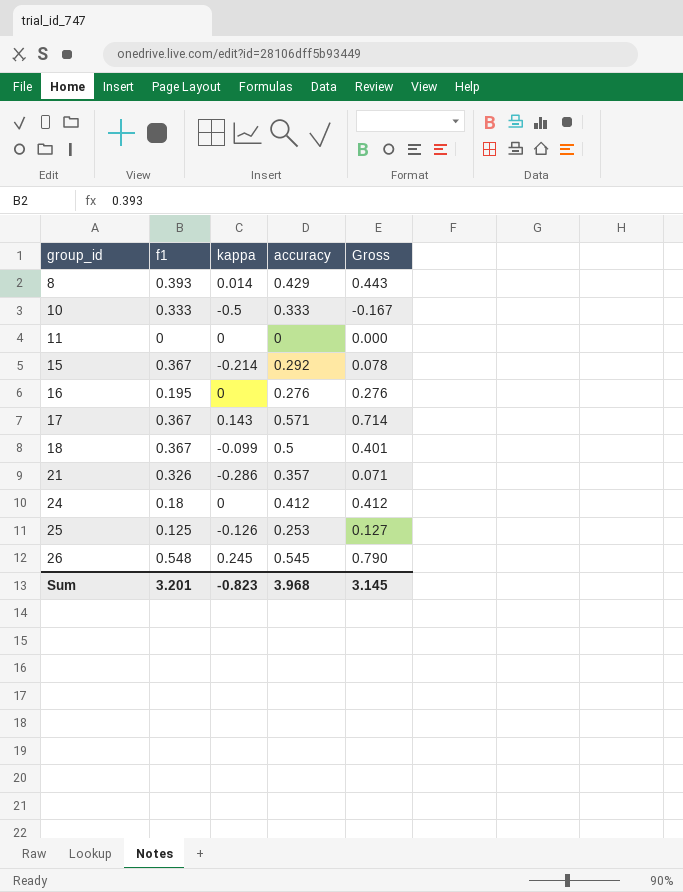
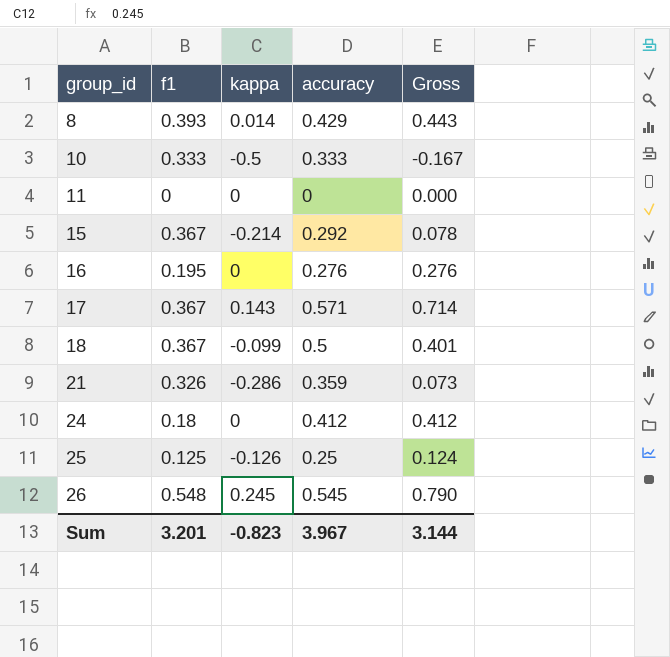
21 | accuracy: 0.357 -> 0.359
21 | Gross: 0.071 -> 0.073
25 | accuracy: 0.253 -> 0.25
25 | Gross: 0.127 -> 0.124
Sum | accuracy: 3.968 -> 3.967
Sum | Gross: 3.145 -> 3.144

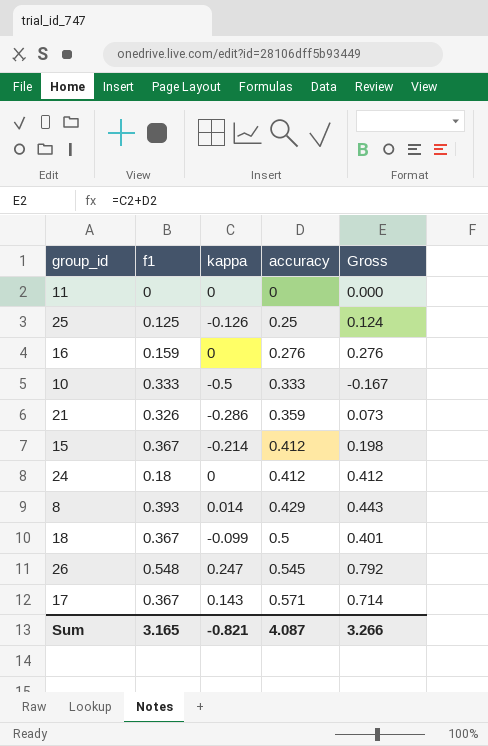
row order: group_id ascending -> accuracy ascending
16 | f1: 0.195 -> 0.159
15 | accuracy: 0.292 -> 0.412
15 | Gross: 0.078 -> 0.198
26 | kappa: 0.245 -> 0.247
26 | Gross: 0.790 -> 0.792
Sum | f1: 3.201 -> 3.165
Sum | kappa: -0.823 -> -0.821
Sum | accuracy: 3.967 -> 4.087
Sum | Gross: 3.144 -> 3.266

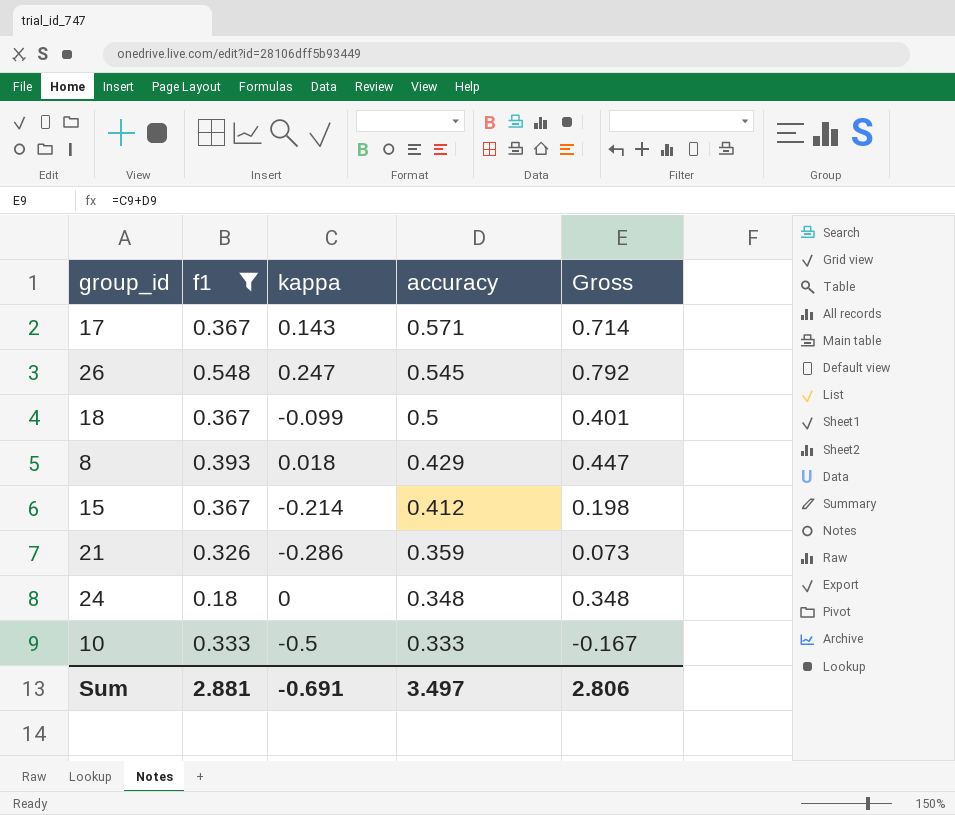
filter: none -> f1 >= 0.18
row order: accuracy ascending -> accuracy descending
8 | kappa: 0.014 -> 0.018
8 | Gross: 0.443 -> 0.447
24 | accuracy: 0.412 -> 0.348
24 | Gross: 0.412 -> 0.348
Sum | f1: 3.165 -> 2.881
Sum | kappa: -0.821 -> -0.691
Sum | accuracy: 4.087 -> 3.497
Sum | Gross: 3.266 -> 2.806

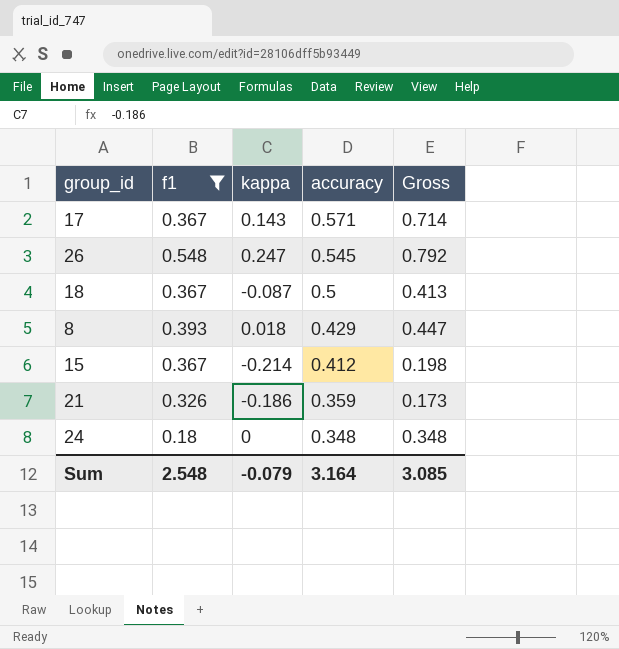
row 10: 0.333 | -0.5 | 0.333 | -0.167 -> none
18 | kappa: -0.099 -> -0.087
18 | Gross: 0.401 -> 0.413
21 | kappa: -0.286 -> -0.186
21 | Gross: 0.073 -> 0.173
Sum | f1: 2.881 -> 2.548
Sum | kappa: -0.691 -> -0.079
Sum | accuracy: 3.497 -> 3.164
Sum | Gross: 2.806 -> 3.085

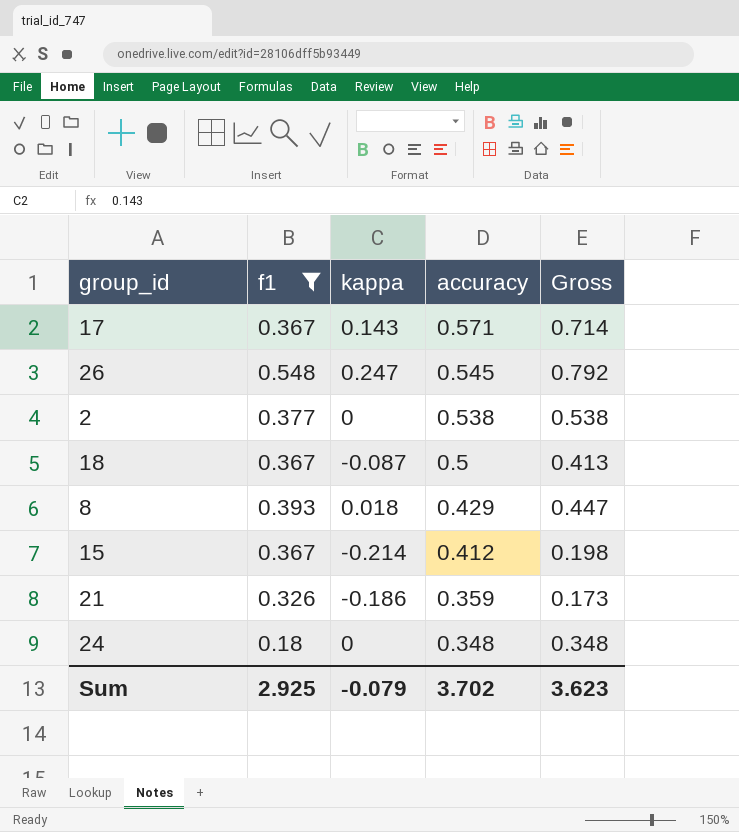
row 2: none -> 0.377 | 0 | 0.538 | 0.538
Sum | f1: 2.548 -> 2.925
Sum | accuracy: 3.164 -> 3.702
Sum | Gross: 3.085 -> 3.623

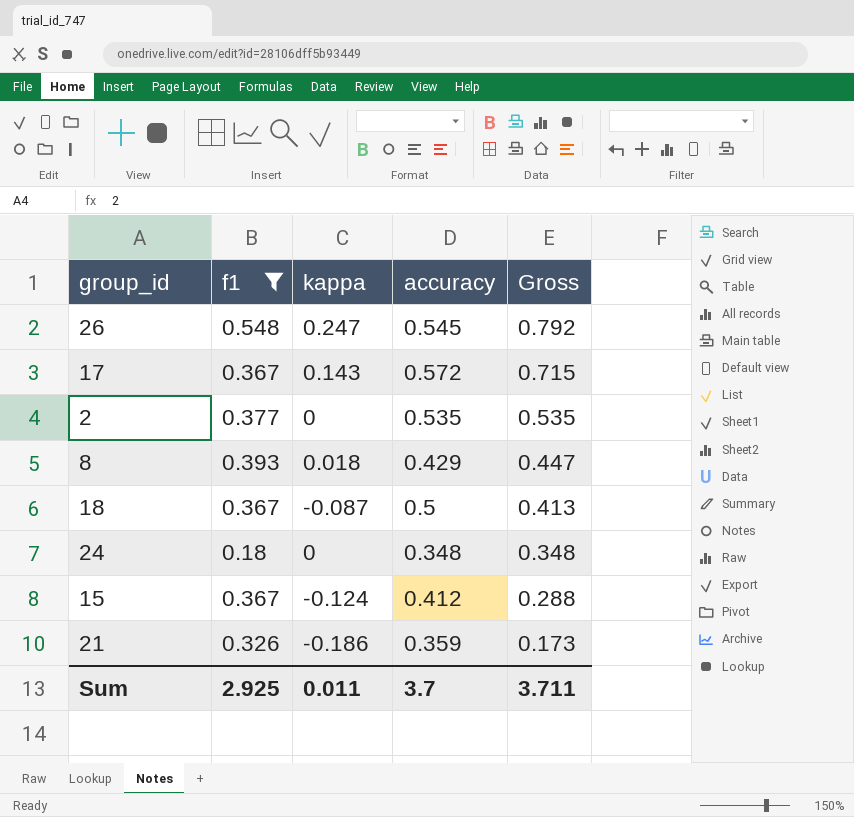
row order: accuracy descending -> Gross descending
17 | accuracy: 0.571 -> 0.572
17 | Gross: 0.714 -> 0.715
2 | accuracy: 0.538 -> 0.535
2 | Gross: 0.538 -> 0.535
15 | kappa: -0.214 -> -0.124
15 | Gross: 0.198 -> 0.288
Sum | kappa: -0.079 -> 0.011
Sum | accuracy: 3.702 -> 3.7
Sum | Gross: 3.623 -> 3.711

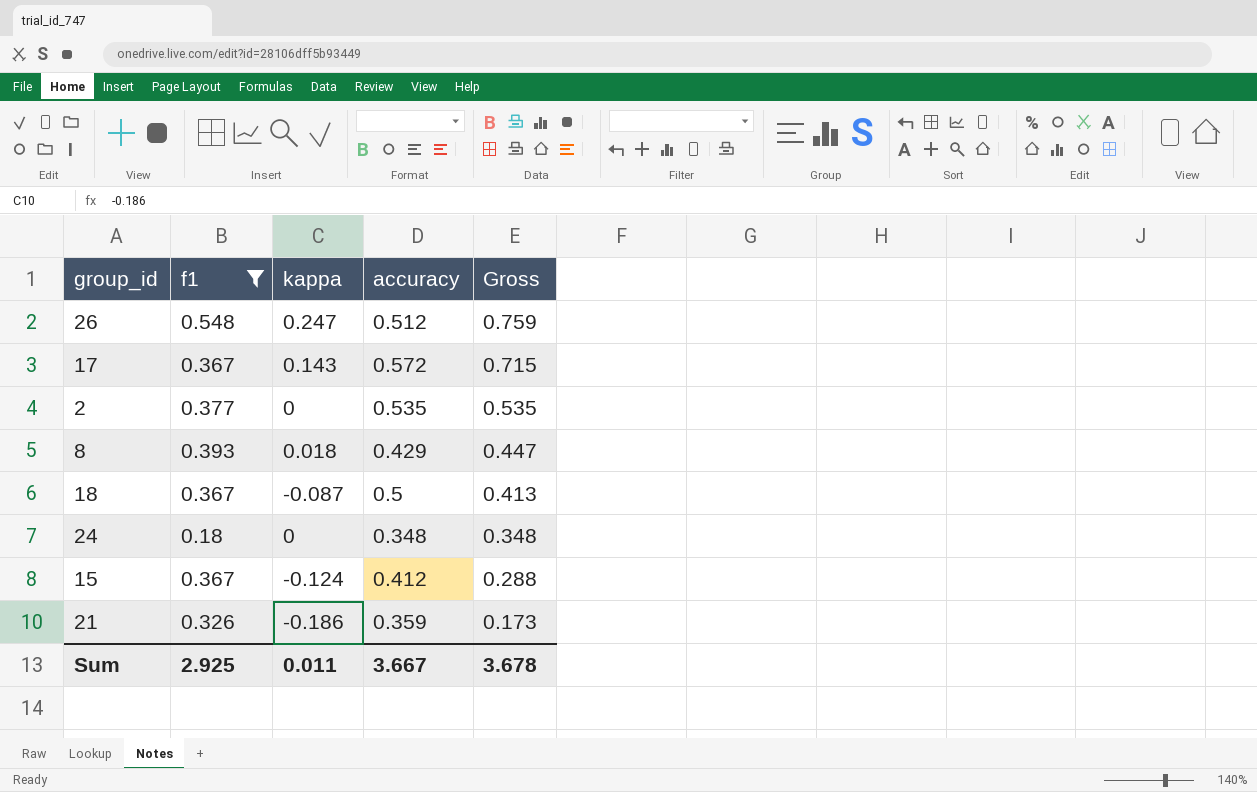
26 | accuracy: 0.545 -> 0.512
26 | Gross: 0.792 -> 0.759
Sum | accuracy: 3.7 -> 3.667
Sum | Gross: 3.711 -> 3.678

